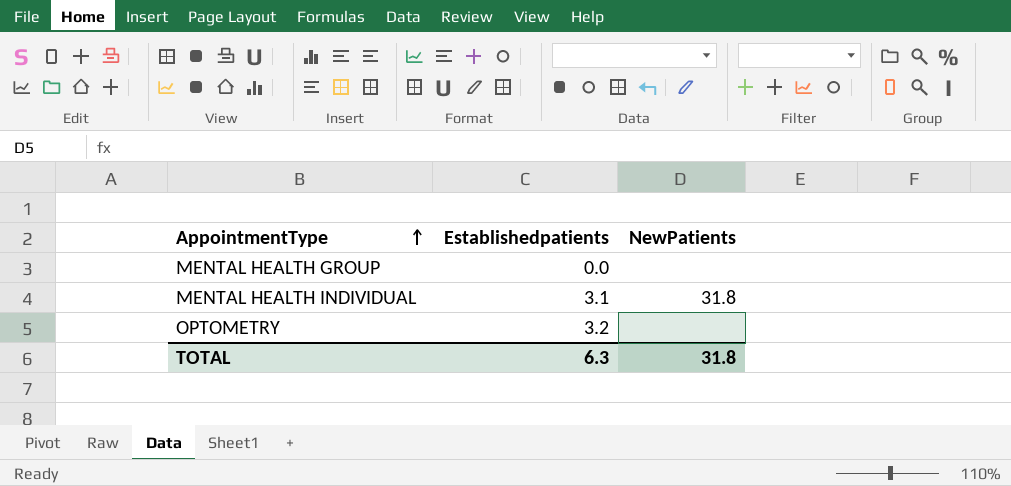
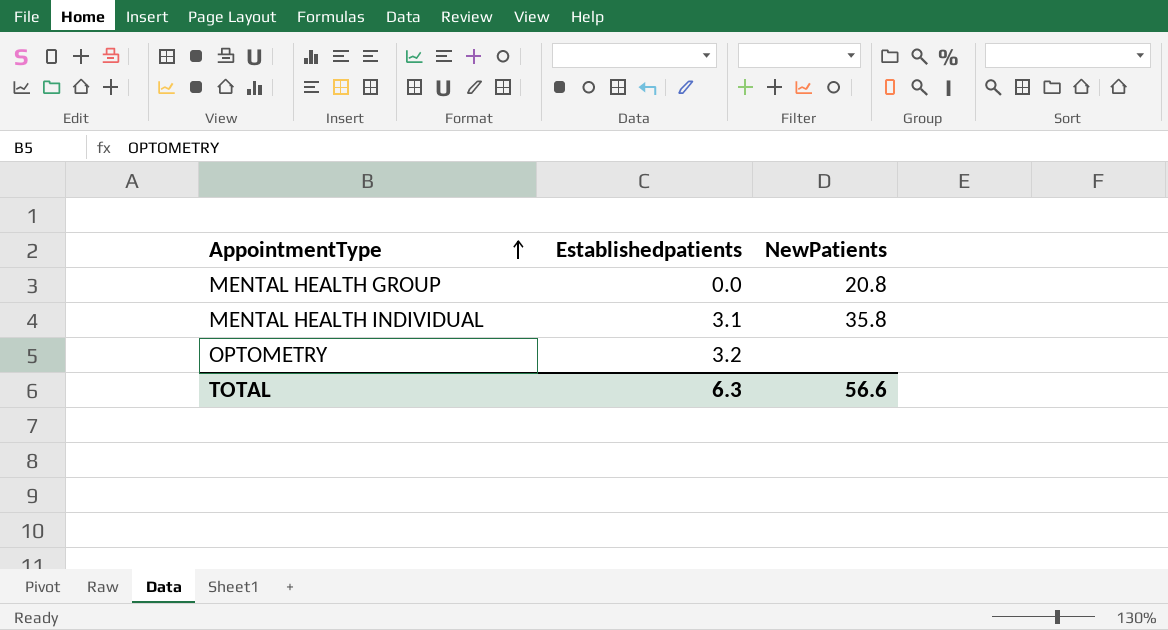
MENTAL HEALTH GROUP | NewPatients: none -> 20.8
MENTAL HEALTH INDIVIDUAL | NewPatients: 31.8 -> 35.8
TOTAL | NewPatients: 31.8 -> 56.6

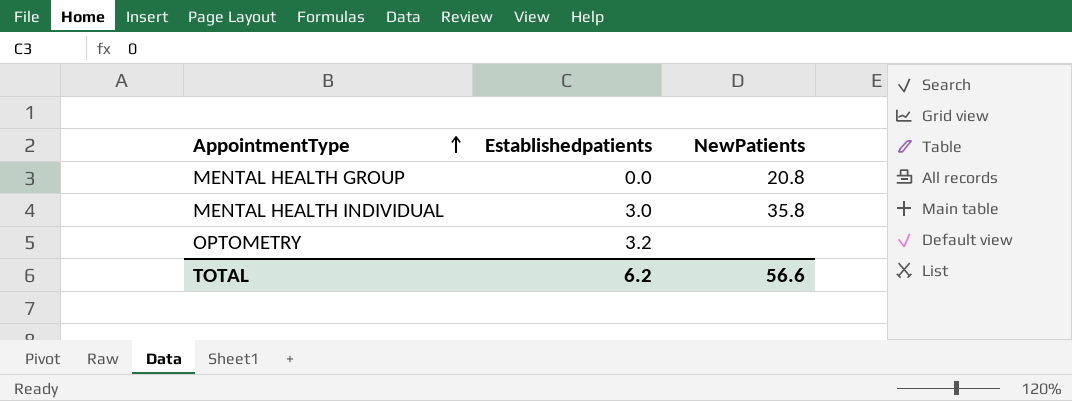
MENTAL HEALTH INDIVIDUAL | Establishedpatients: 3.1 -> 3.0
TOTAL | Establishedpatients: 6.3 -> 6.2

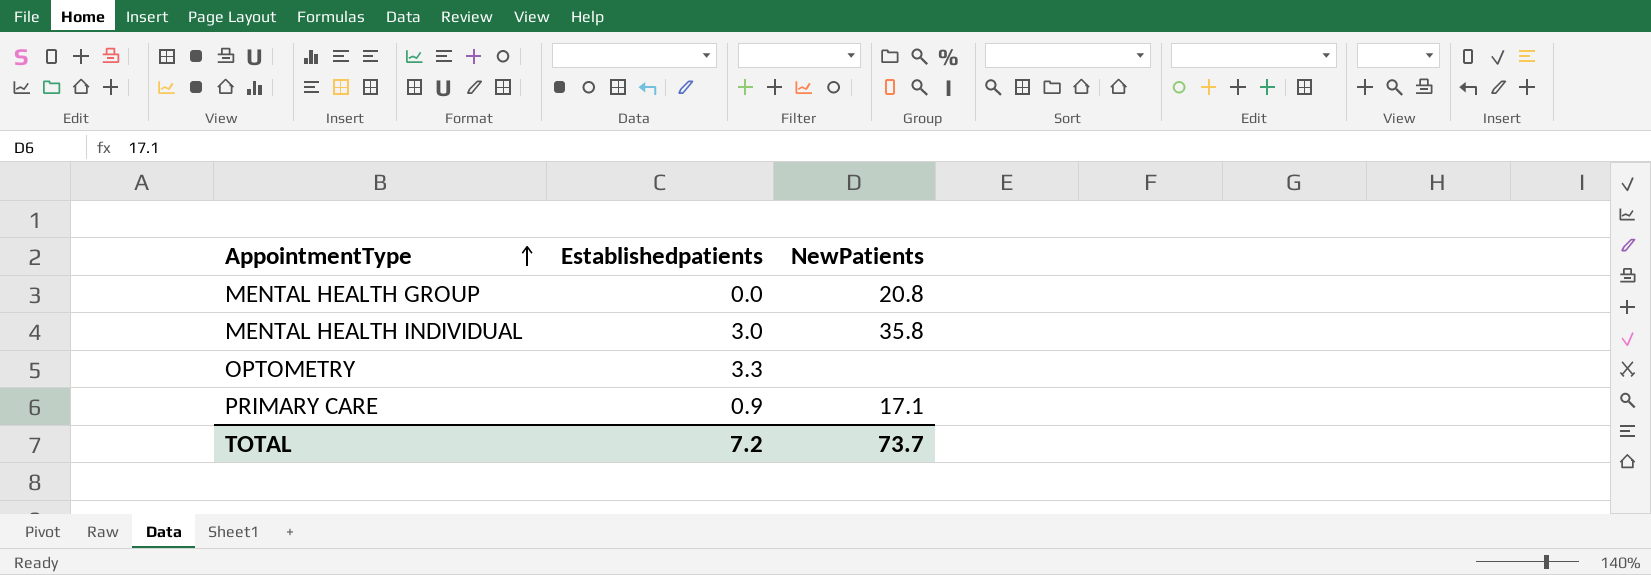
OPTOMETRY | Establishedpatients: 3.2 -> 3.3
row PRIMARY CARE: none -> 0.9 | 17.1
TOTAL | Establishedpatients: 6.2 -> 7.2
TOTAL | NewPatients: 56.6 -> 73.7

